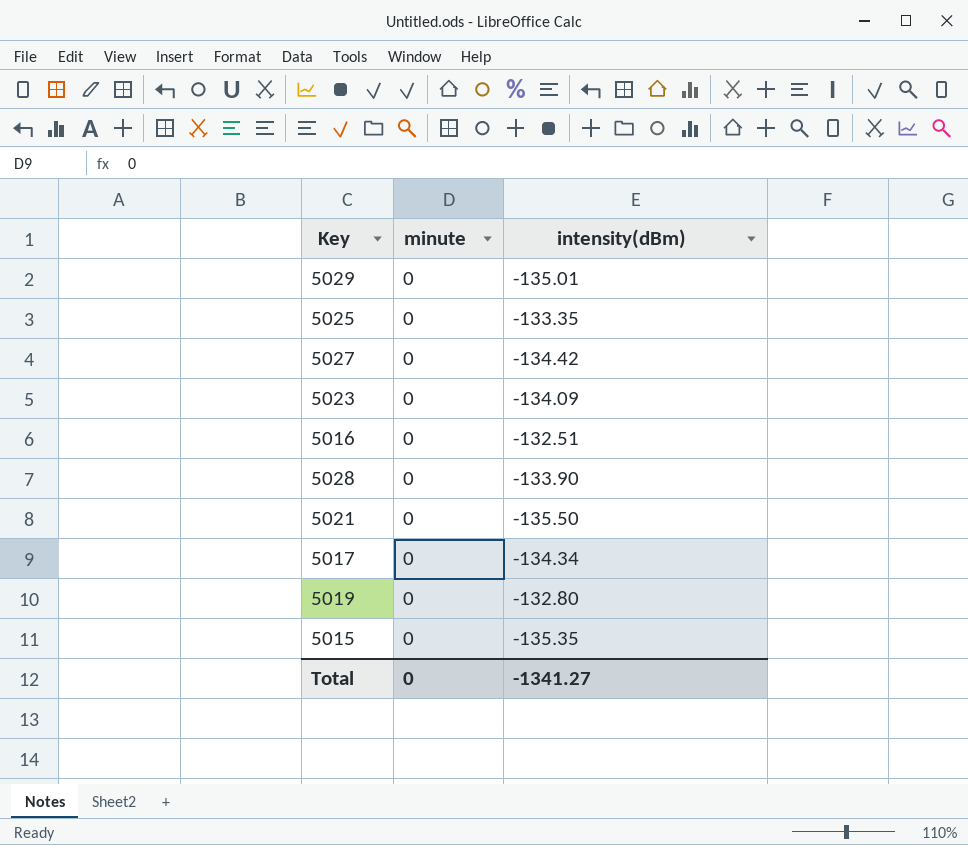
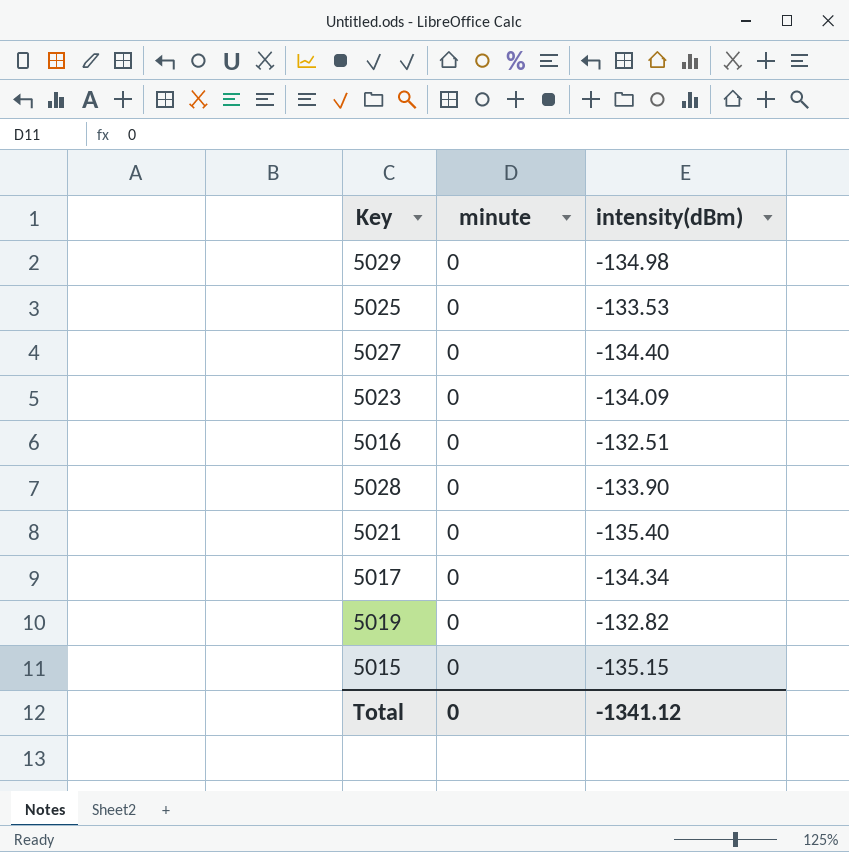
5029 | intensity(dBm): -135.01 -> -134.98
5025 | intensity(dBm): -133.35 -> -133.53
5027 | intensity(dBm): -134.42 -> -134.40
5021 | intensity(dBm): -135.50 -> -135.40
5019 | intensity(dBm): -132.80 -> -132.82
5015 | intensity(dBm): -135.35 -> -135.15
Total | intensity(dBm): -1341.27 -> -1341.12

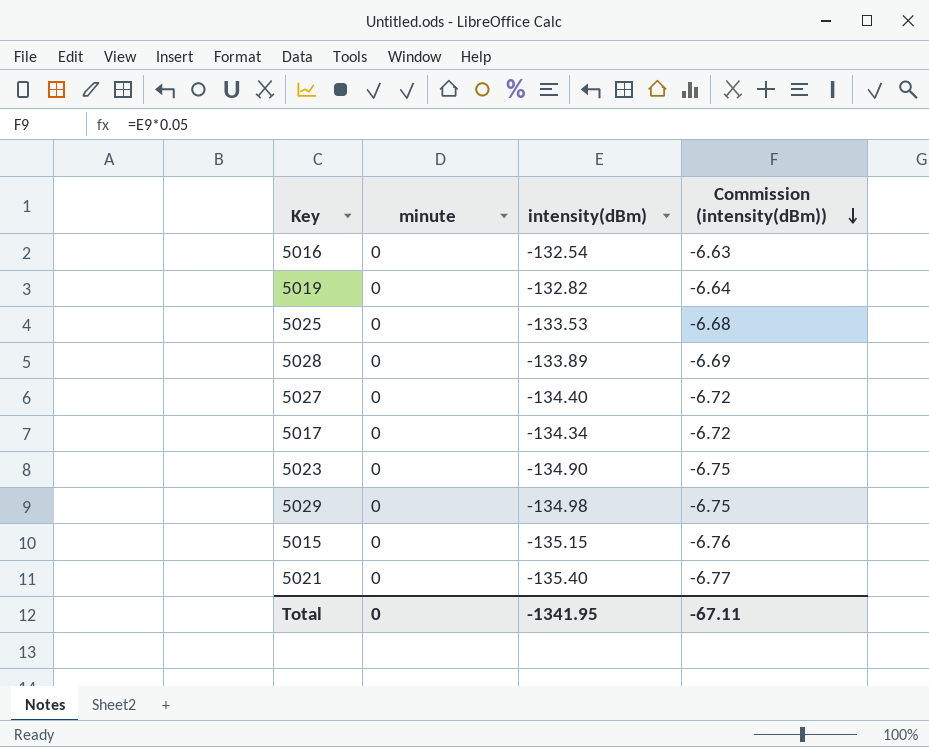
row order: none -> Commission (intensity(dBm)) descending
column Commission (intensity(dBm)) | formula: none -> [intensity(dBm)] * 0.05
5016 | intensity(dBm): -132.51 -> -132.54
5028 | intensity(dBm): -133.90 -> -133.89
5023 | intensity(dBm): -134.09 -> -134.90
Total | intensity(dBm): -1341.12 -> -1341.95

